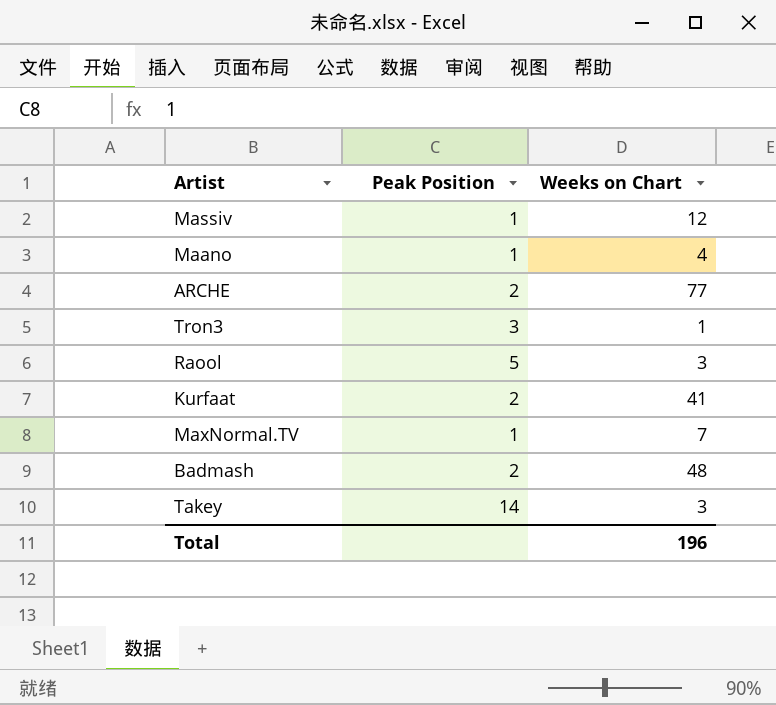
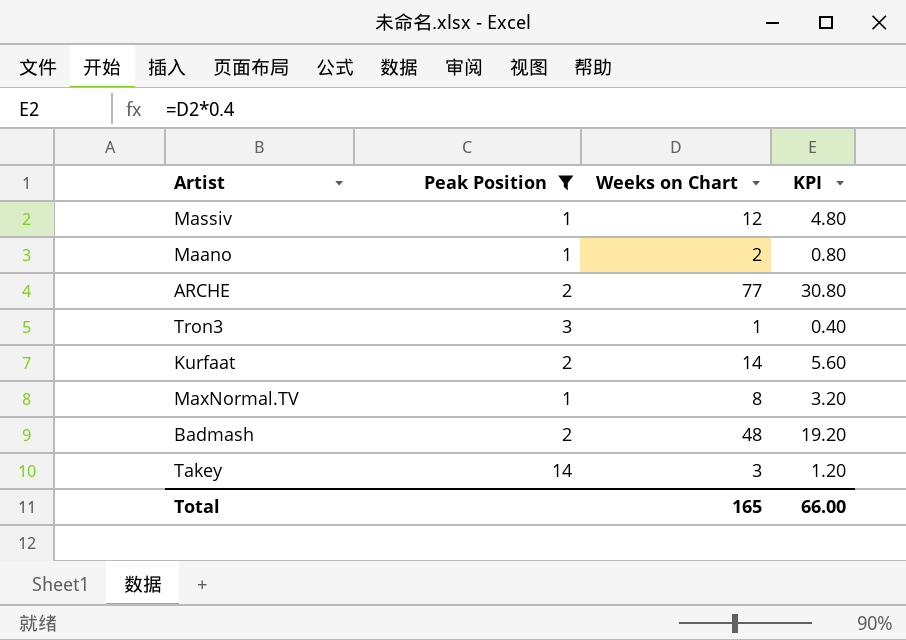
filter: none -> Peak Position != 5
column KPI | formula: none -> [Weeks on Chart] * 0.4
Maano | Weeks on Chart: 4 -> 2
Kurfaat | Weeks on Chart: 41 -> 14
MaxNormal.TV | Weeks on Chart: 7 -> 8
Total | Weeks on Chart: 196 -> 165

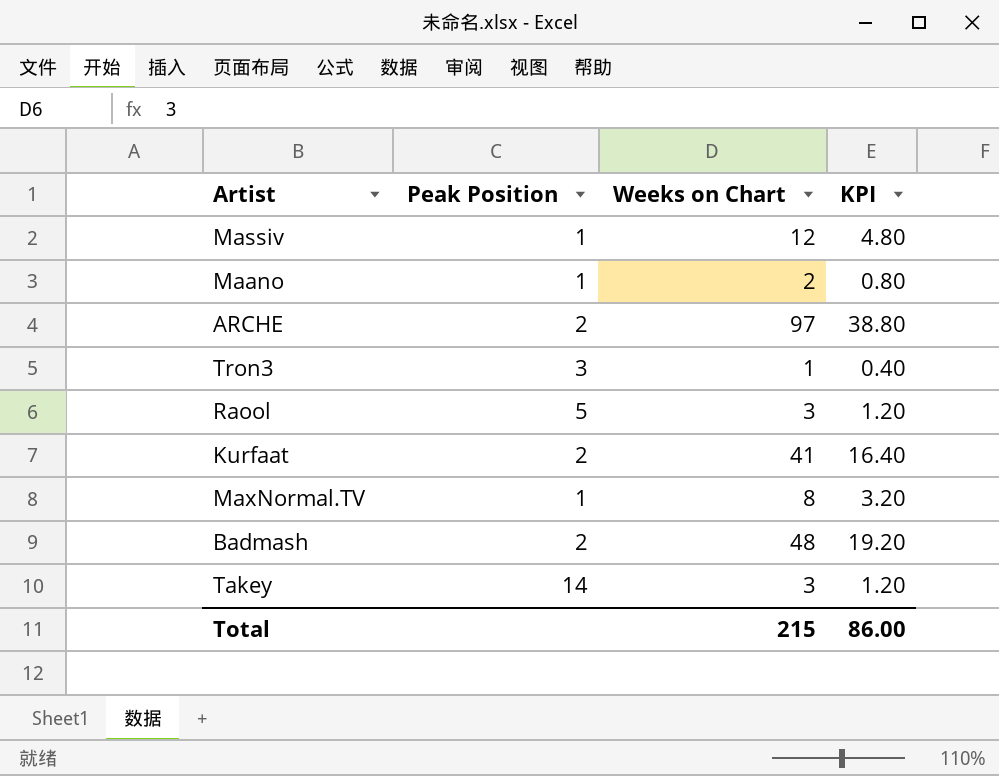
filter: Peak Position != 5 -> none
ARCHE | Weeks on Chart: 77 -> 97
ARCHE | KPI: 30.80 -> 38.80
Kurfaat | Weeks on Chart: 14 -> 41
Kurfaat | KPI: 5.60 -> 16.40
Total | Weeks on Chart: 165 -> 215
Total | KPI: 66.00 -> 86.00

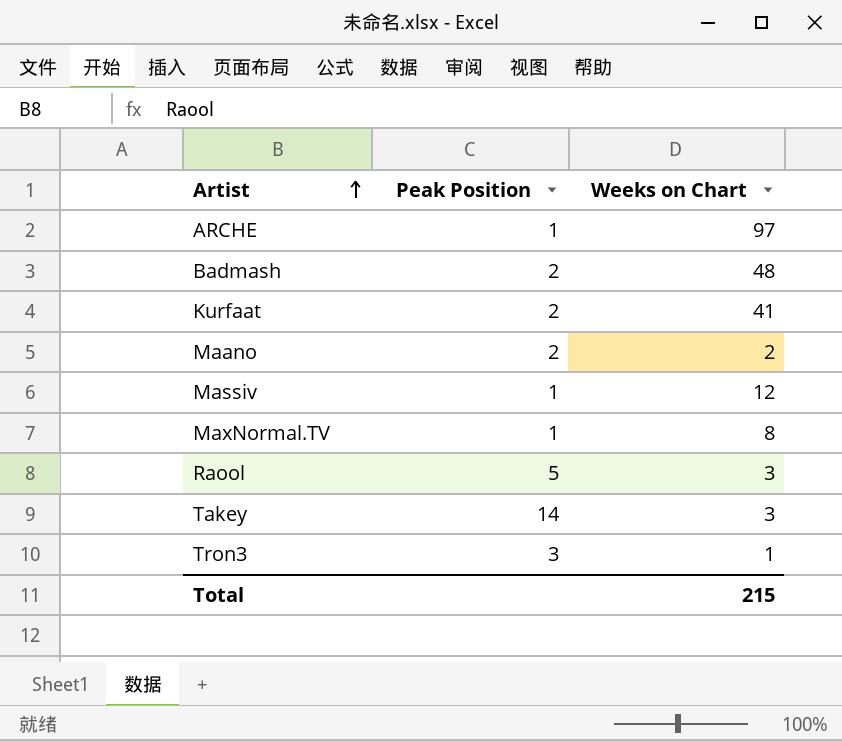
row order: none -> Artist ascending
column KPI | formula: [Weeks on Chart] * 0.4 -> none
ARCHE | Peak Position: 2 -> 1
Maano | Peak Position: 1 -> 2

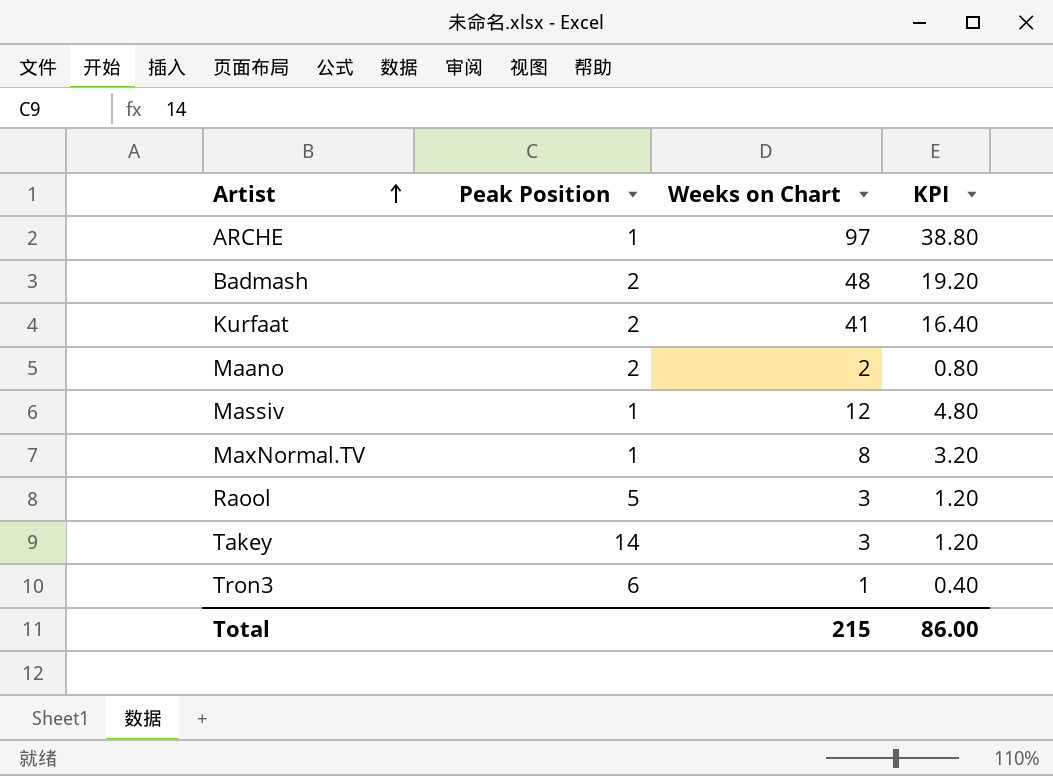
column KPI | formula: none -> [Weeks on Chart] * 0.4
Tron3 | Peak Position: 3 -> 6

